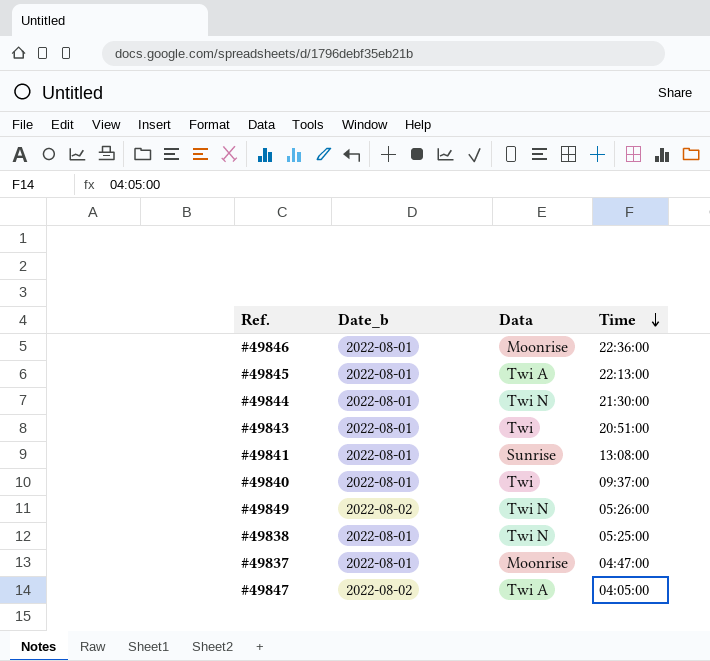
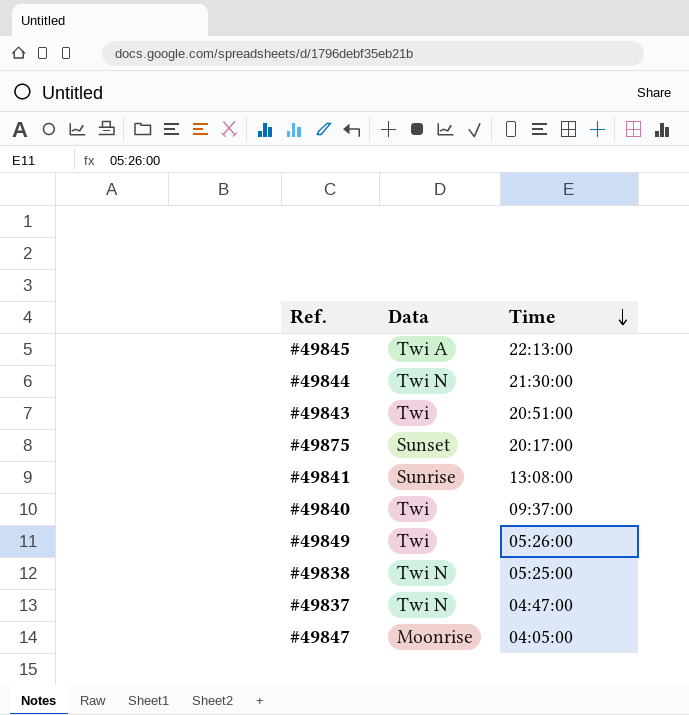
column Date_b | position: 2 -> none
row #49846: 2022-08-01 | Moonrise | 22:36:00 -> none
row #49875: none -> Sunset | 20:17:00
#49849 | Data: Twi N -> Twi
#49837 | Data: Moonrise -> Twi N
#49847 | Data: Twi A -> Moonrise

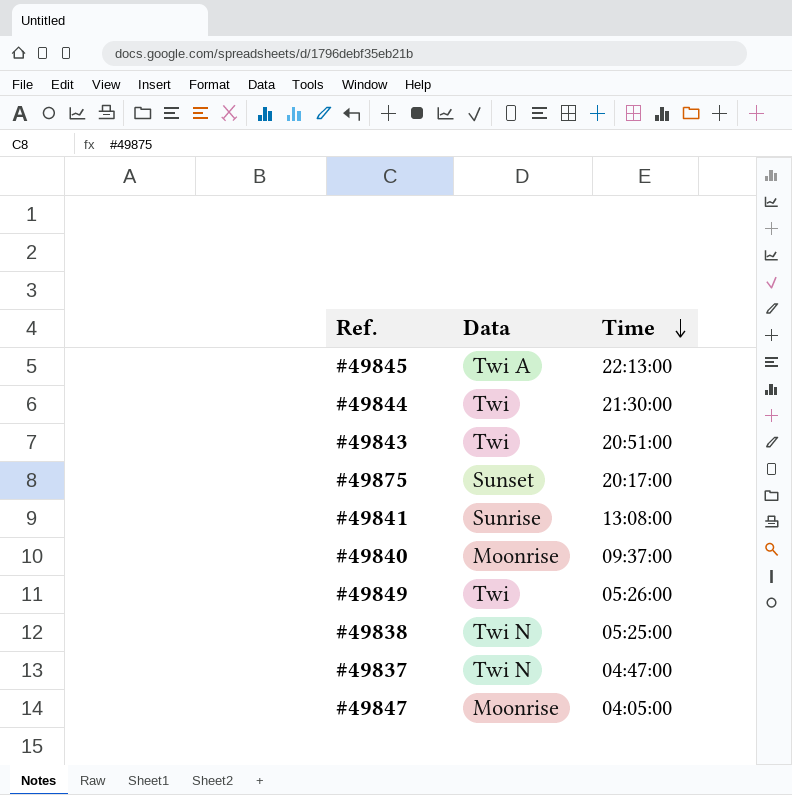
#49844 | Data: Twi N -> Twi
#49840 | Data: Twi -> Moonrise

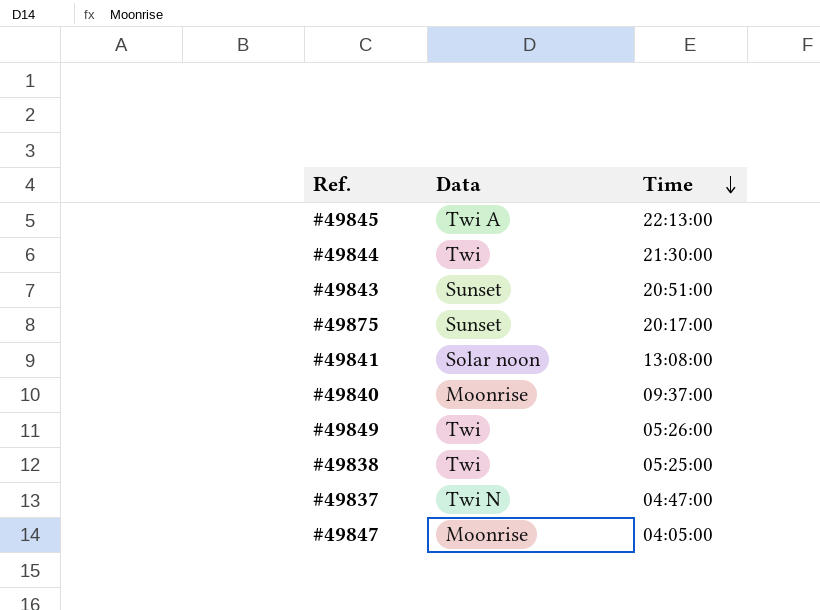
#49843 | Data: Twi -> Sunset
#49841 | Data: Sunrise -> Solar noon
#49838 | Data: Twi N -> Twi

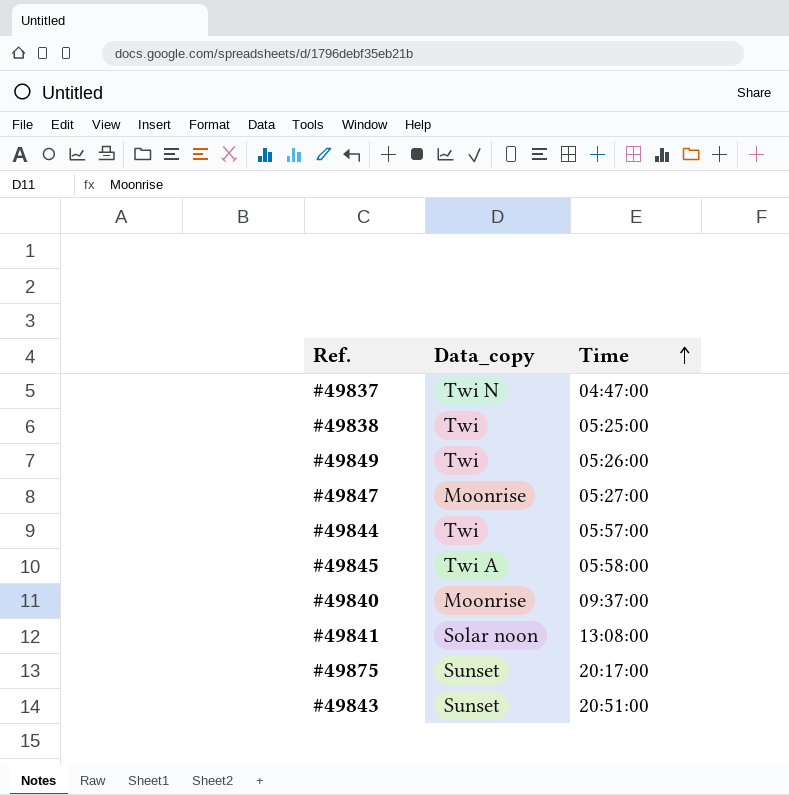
row order: Time descending -> Time ascending
column name: Data -> Data_copy
#49847 | Time: 04:05:00 -> 05:27:00
#49844 | Time: 21:30:00 -> 05:57:00
#49845 | Time: 22:13:00 -> 05:58:00

